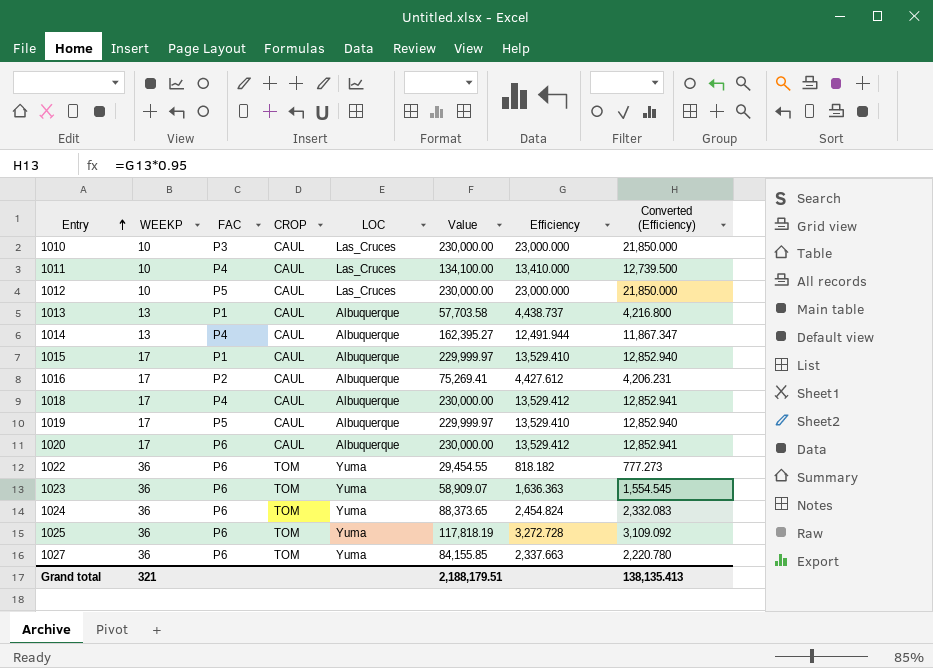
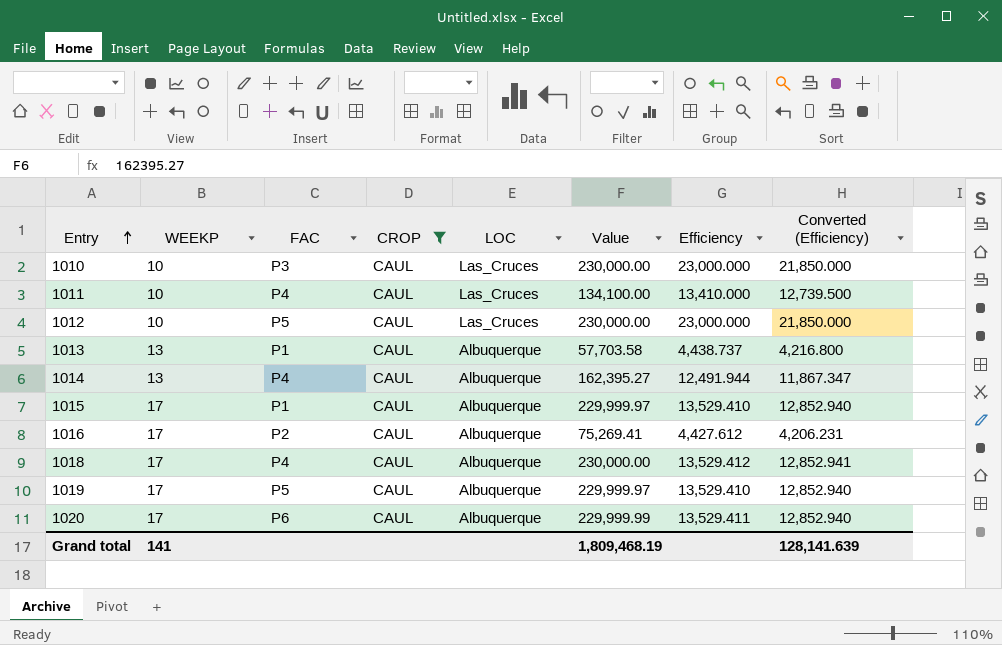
filter: none -> CROP = CAUL
1020 | Value: 230,000.00 -> 229,999.99
1020 | Efficiency: 13,529.412 -> 13,529.411
1020 | Converted (Efficiency): 12,852.941 -> 12,852.940
Grand total | WEEKP: 321 -> 141
Grand total | Value: 2,188,179.51 -> 1,809,468.19
Grand total | Converted (Efficiency): 138,135.413 -> 128,141.639

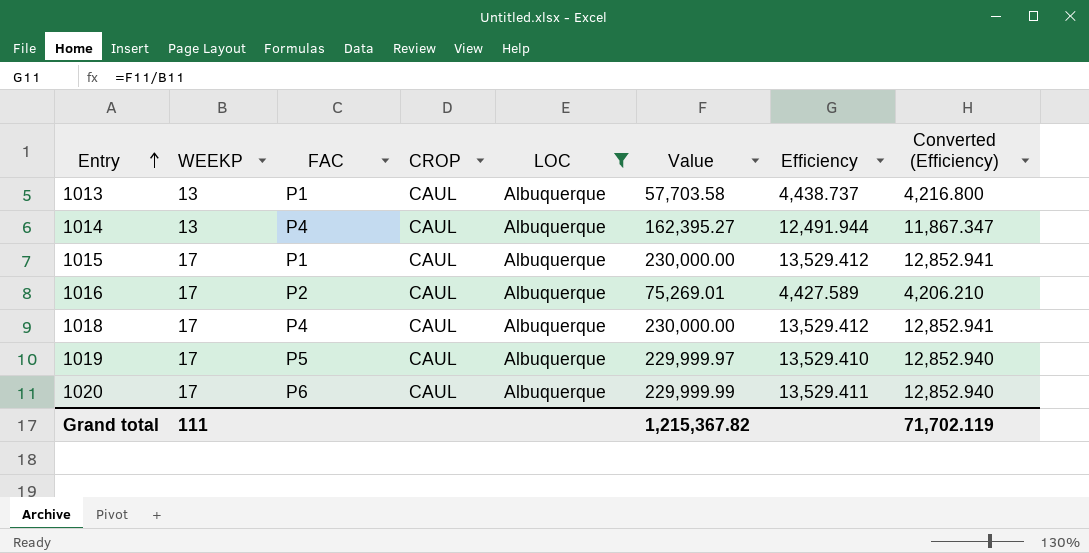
filter: CROP = CAUL -> LOC = Albuquerque
1015 | Value: 229,999.97 -> 230,000.00
1015 | Efficiency: 13,529.410 -> 13,529.412
1015 | Converted (Efficiency): 12,852.940 -> 12,852.941
1016 | Value: 75,269.41 -> 75,269.01
1016 | Efficiency: 4,427.612 -> 4,427.589
1016 | Converted (Efficiency): 4,206.231 -> 4,206.210
Grand total | WEEKP: 141 -> 111
Grand total | Value: 1,809,468.19 -> 1,215,367.82
Grand total | Converted (Efficiency): 128,141.639 -> 71,702.119

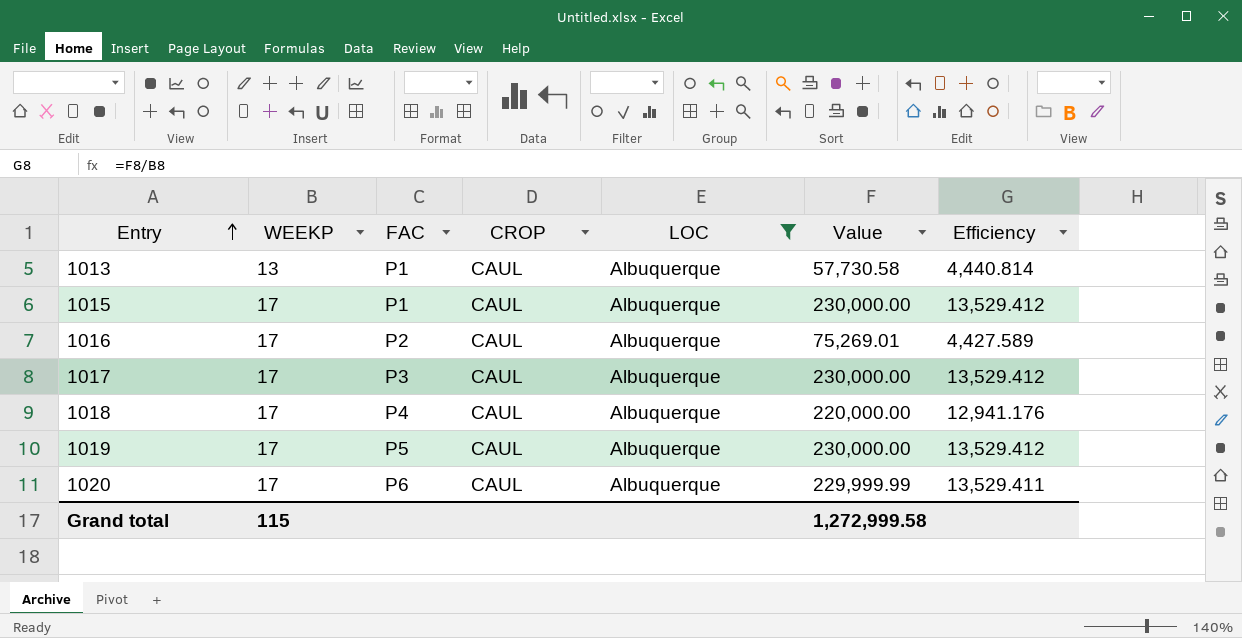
column Converted (Efficiency) | formula: [Efficiency] * 0.95 -> none
row 1014: 13 | P4 | CAUL | Albuquerque | 162,395.27 | 12,491.944 | 11,867.347 -> none
1013 | Value: 57,703.58 -> 57,730.58
1013 | Efficiency: 4,438.737 -> 4,440.814
row 1017: none -> 17 | P3 | CAUL | Albuquerque | 230,000.00 | 13,529.412
1018 | Value: 230,000.00 -> 220,000.00
1018 | Efficiency: 13,529.412 -> 12,941.176
1019 | Value: 229,999.97 -> 230,000.00
1019 | Efficiency: 13,529.410 -> 13,529.412
Grand total | WEEKP: 111 -> 115
Grand total | Value: 1,215,367.82 -> 1,272,999.58

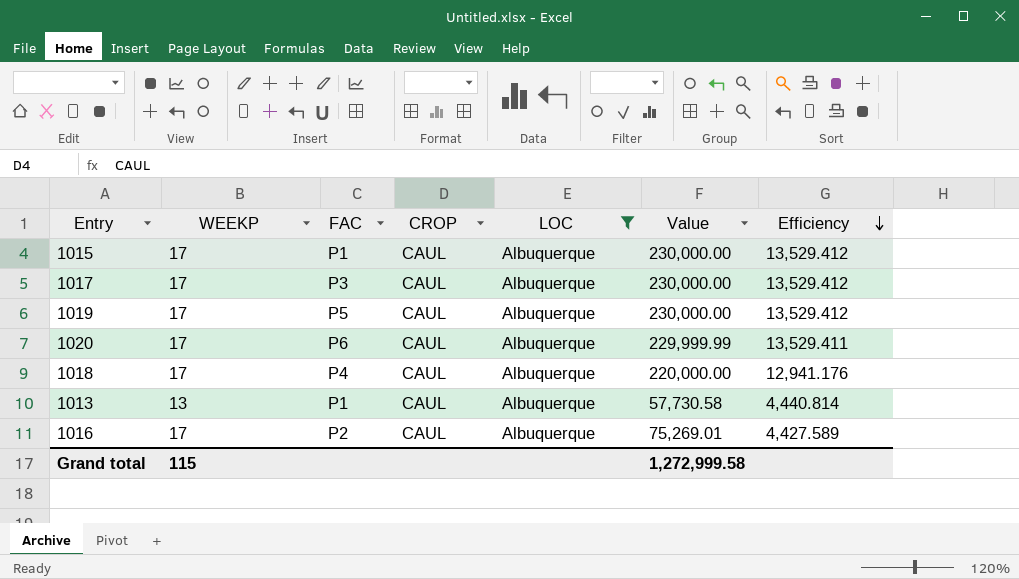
row order: Entry ascending -> Efficiency descending

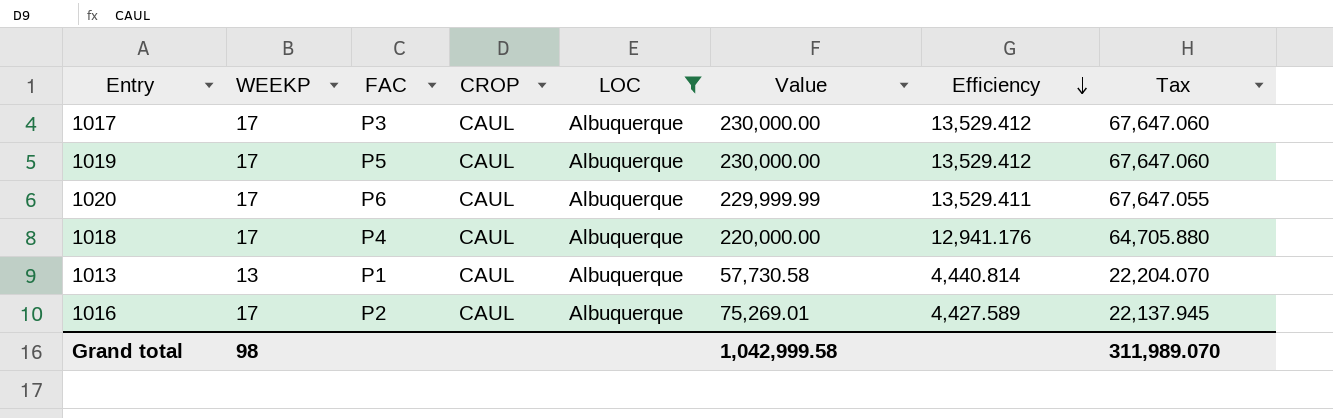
column Tax | formula: none -> [Efficiency] * 5
row 1015: 17 | P1 | CAUL | Albuquerque | 230,000.00 | 13,529.412 -> none
Grand total | WEEKP: 115 -> 98
Grand total | Value: 1,272,999.58 -> 1,042,999.58

